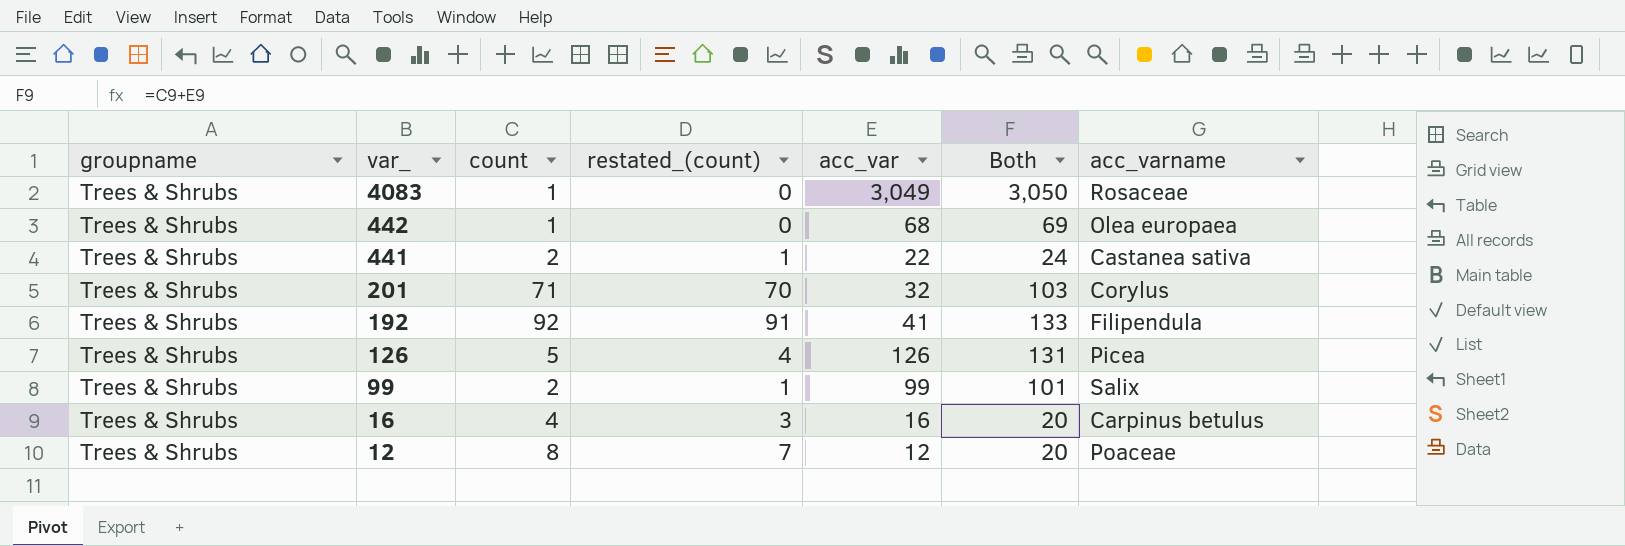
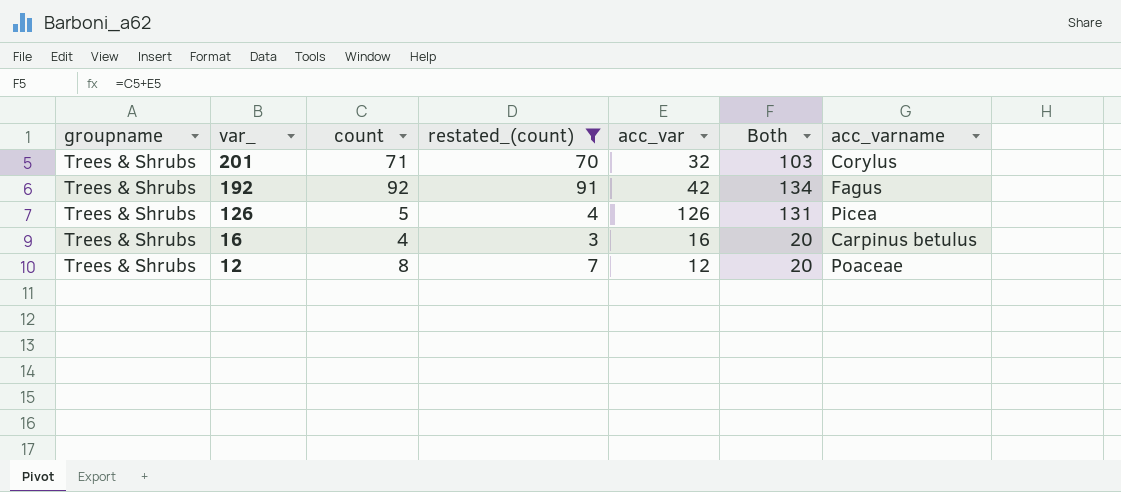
filter: none -> restated_(count) >= 3
192 | acc_var: 41 -> 42
192 | Both: 133 -> 134
192 | acc_varname: Filipendula -> Fagus

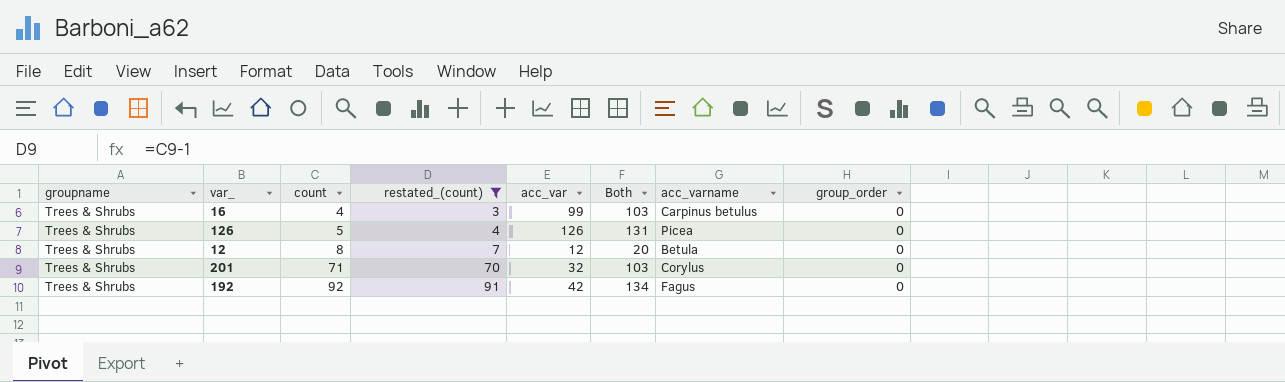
row order: var_ descending -> count ascending
column group_order | position: none -> 8
16 | acc_var: 16 -> 99
16 | Both: 20 -> 103
12 | acc_varname: Poaceae -> Betula

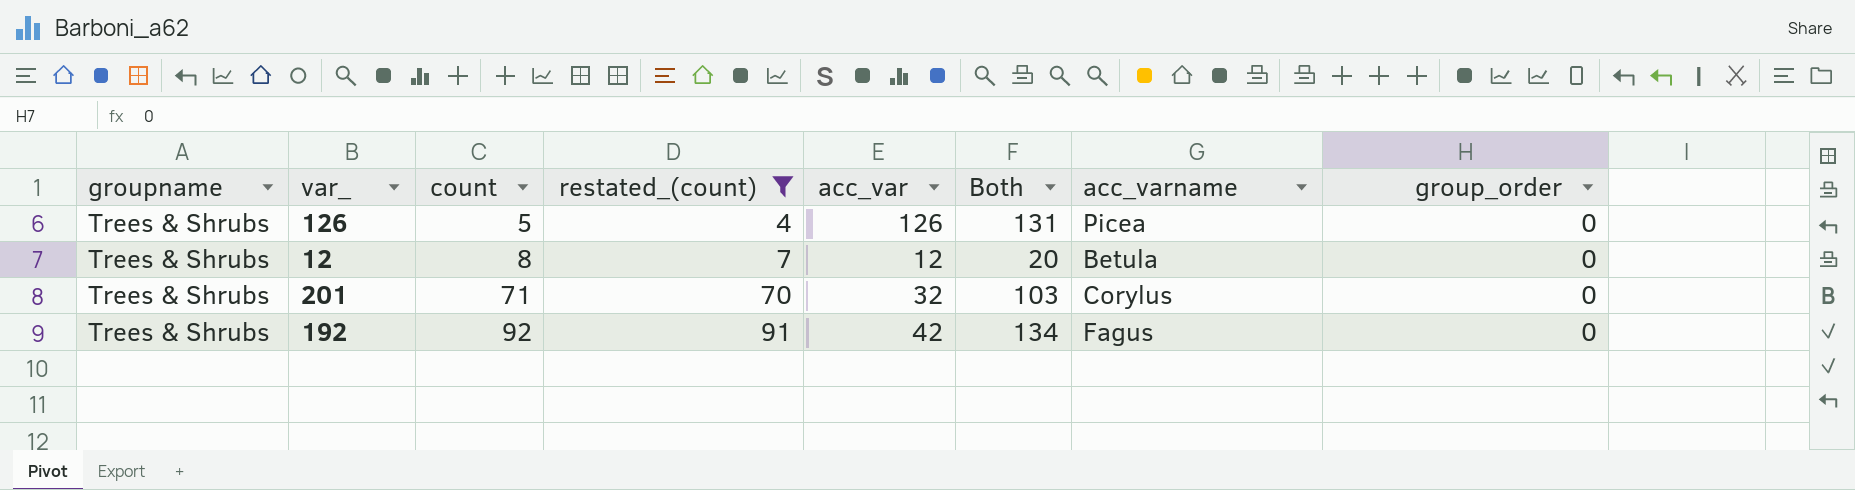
row 16: Trees & Shrubs | 4 | 3 | 99 | 103 | Carpinus betulus | 0 -> none

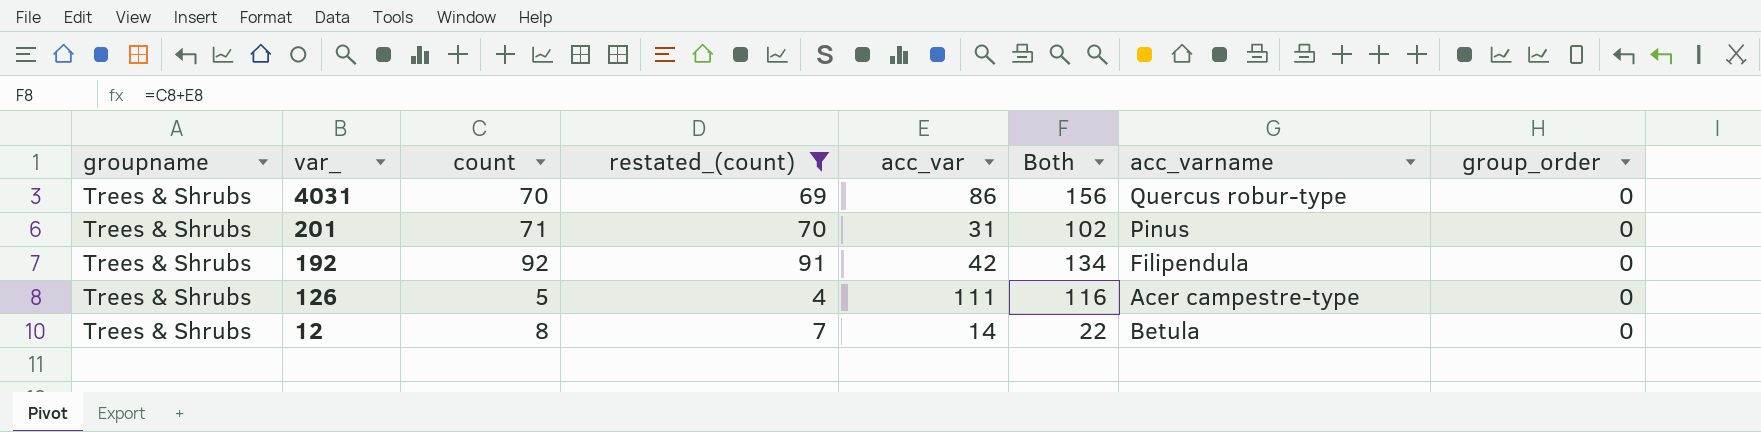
row order: count ascending -> var_ descending
row 4031: none -> Trees & Shrubs | 70 | 69 | 86 | 156 | Quercus robur-type | 0
201 | acc_var: 32 -> 31
201 | Both: 103 -> 102
201 | acc_varname: Corylus -> Pinus
192 | acc_varname: Fagus -> Filipendula
126 | acc_var: 126 -> 111
126 | Both: 131 -> 116
126 | acc_varname: Picea -> Acer campestre-type
12 | acc_var: 12 -> 14
12 | Both: 20 -> 22

